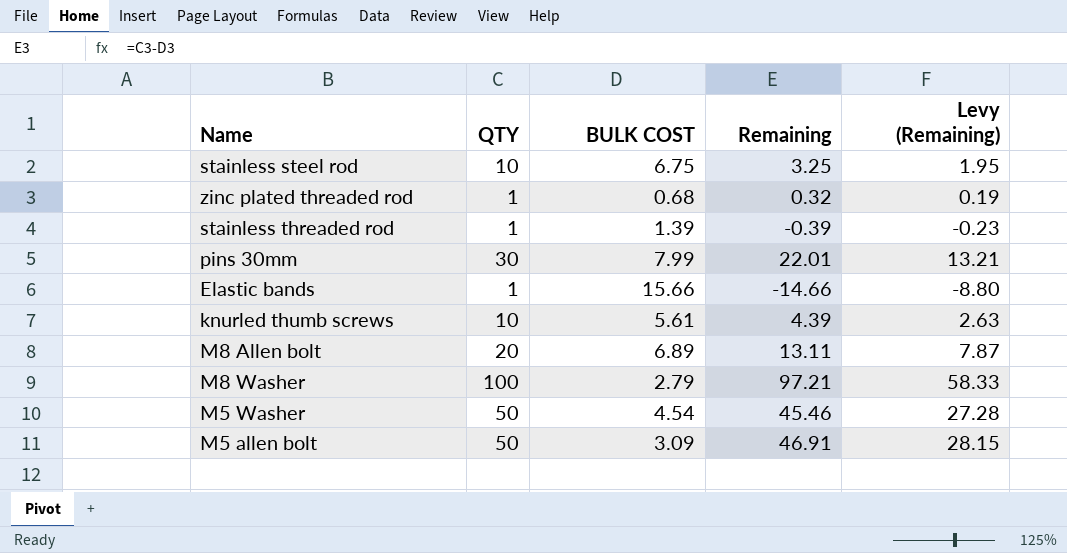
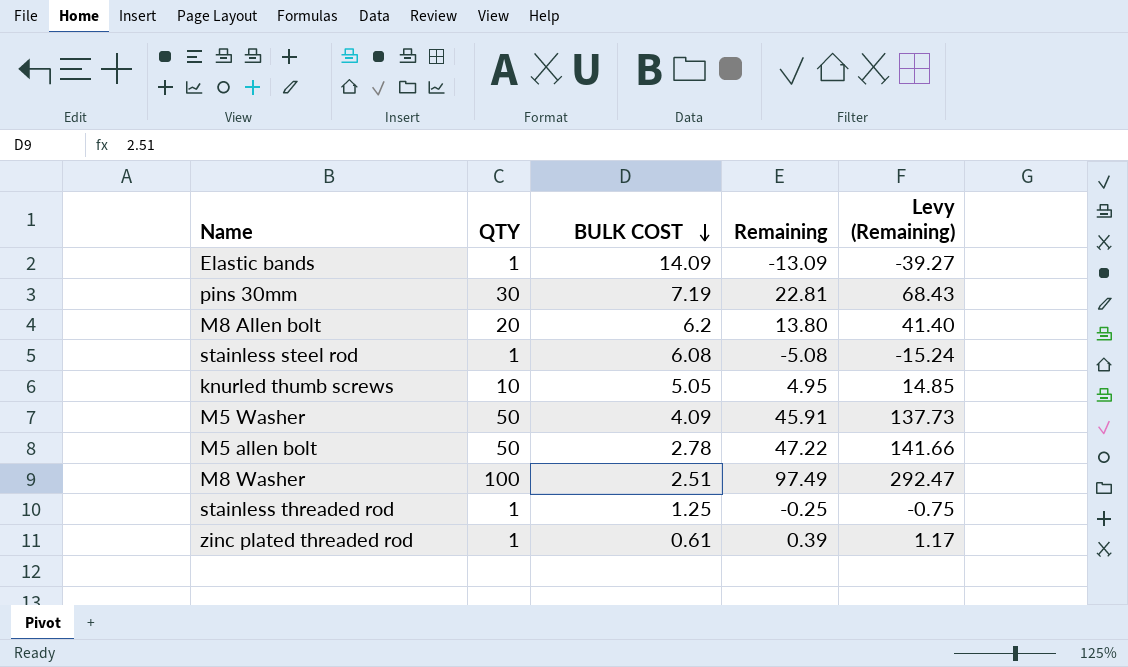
row order: none -> BULK COST descending
column Levy (Remaining) | formula: [Remaining] * 0.6 -> [Remaining] * 3
Elastic bands | BULK COST: 15.66 -> 14.09
Elastic bands | Remaining: -14.66 -> -13.09
pins 30mm | BULK COST: 7.99 -> 7.19
pins 30mm | Remaining: 22.01 -> 22.81
M8 Allen bolt | BULK COST: 6.89 -> 6.2
M8 Allen bolt | Remaining: 13.11 -> 13.80
stainless steel rod | QTY: 10 -> 1
stainless steel rod | BULK COST: 6.75 -> 6.08
stainless steel rod | Remaining: 3.25 -> -5.08
knurled thumb screws | BULK COST: 5.61 -> 5.05
knurled thumb screws | Remaining: 4.39 -> 4.95
M5 Washer | BULK COST: 4.54 -> 4.09
M5 Washer | Remaining: 45.46 -> 45.91
M5 allen bolt | BULK COST: 3.09 -> 2.78
M5 allen bolt | Remaining: 46.91 -> 47.22
M8 Washer | BULK COST: 2.79 -> 2.51
M8 Washer | Remaining: 97.21 -> 97.49
stainless threaded rod | BULK COST: 1.39 -> 1.25
stainless threaded rod | Remaining: -0.39 -> -0.25
zinc plated threaded rod | BULK COST: 0.68 -> 0.61
zinc plated threaded rod | Remaining: 0.32 -> 0.39

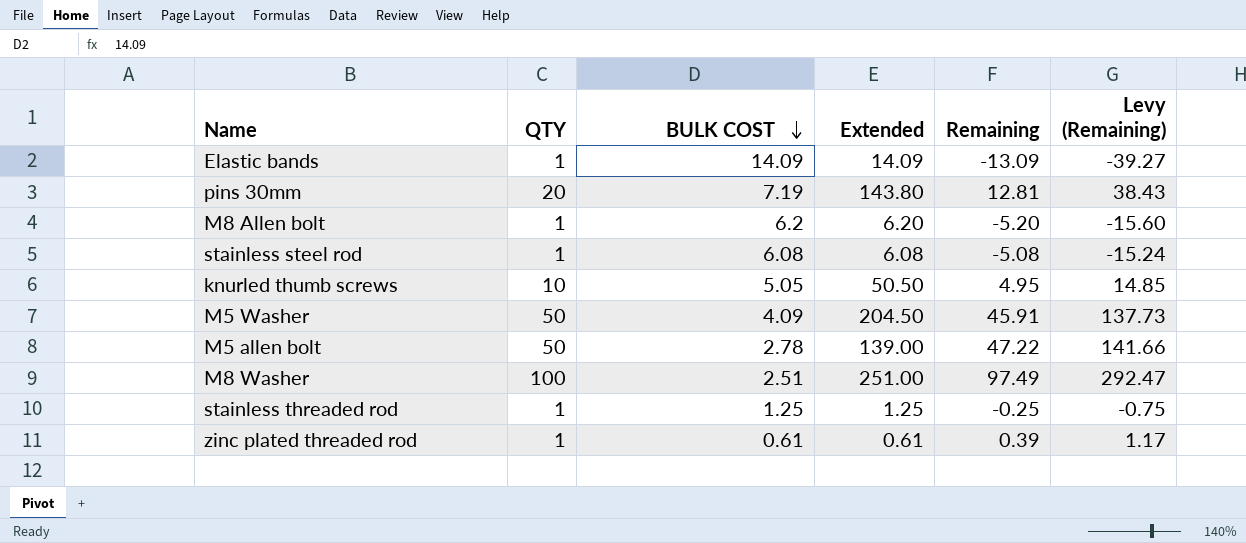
column Extended | formula: none -> [QTY] * [BULK COST]
pins 30mm | QTY: 30 -> 20
pins 30mm | Remaining: 22.81 -> 12.81
pins 30mm | Levy (Remaining): 68.43 -> 38.43
M8 Allen bolt | QTY: 20 -> 1
M8 Allen bolt | Remaining: 13.80 -> -5.20
M8 Allen bolt | Levy (Remaining): 41.40 -> -15.60

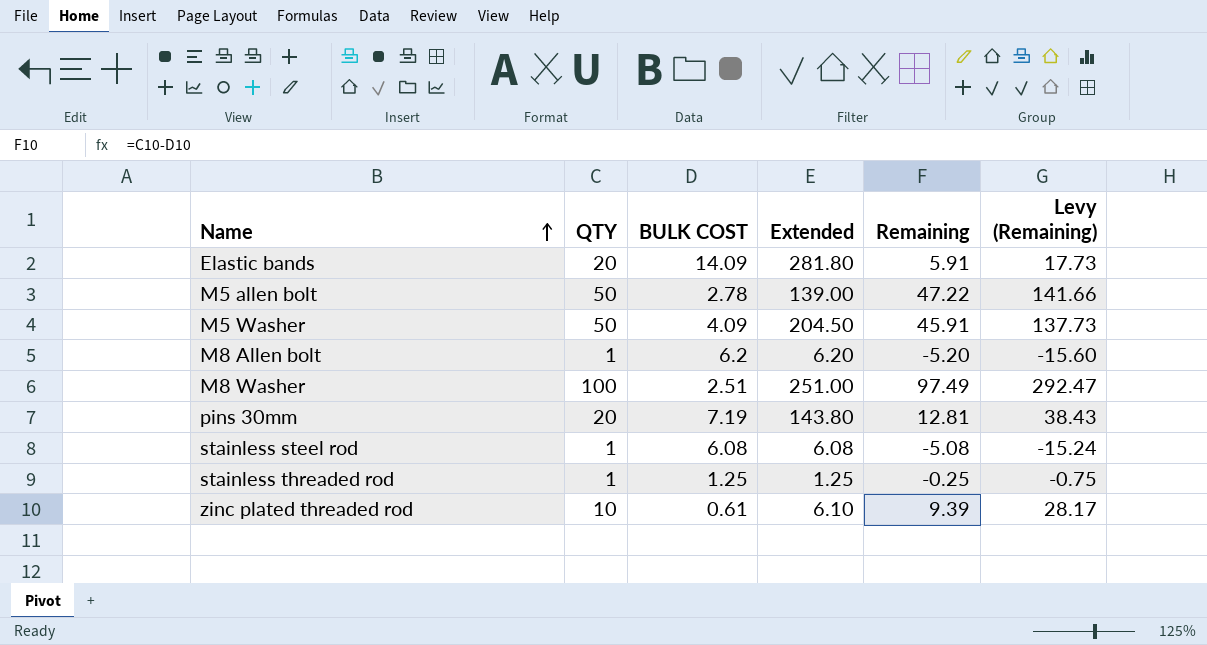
row order: BULK COST descending -> Name ascending
row knurled thumb screws: 10 | 5.05 | 50.50 | 4.95 | 14.85 -> none
Elastic bands | QTY: 1 -> 20
Elastic bands | Extended: 14.09 -> 281.80
Elastic bands | Remaining: -13.09 -> 5.91
Elastic bands | Levy (Remaining): -39.27 -> 17.73
zinc plated threaded rod | QTY: 1 -> 10
zinc plated threaded rod | Extended: 0.61 -> 6.10
zinc plated threaded rod | Remaining: 0.39 -> 9.39
zinc plated threaded rod | Levy (Remaining): 1.17 -> 28.17

